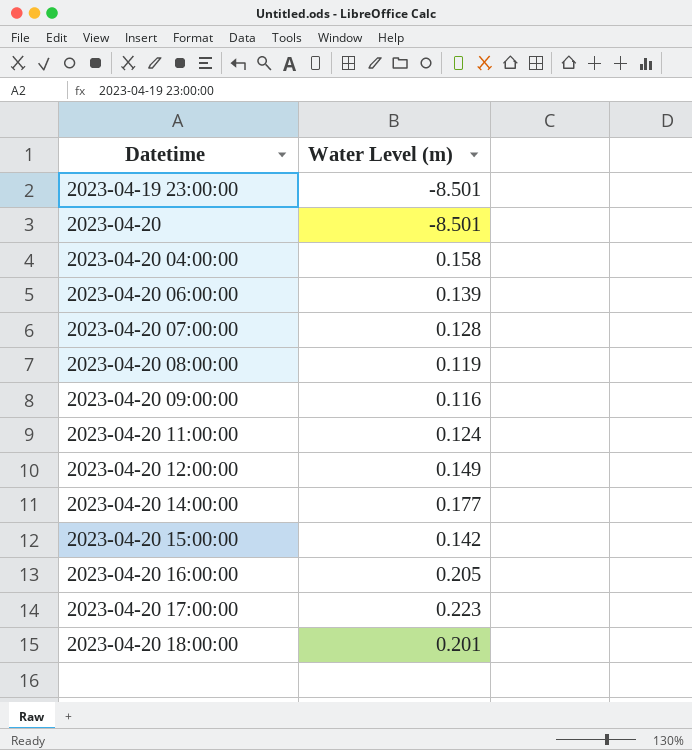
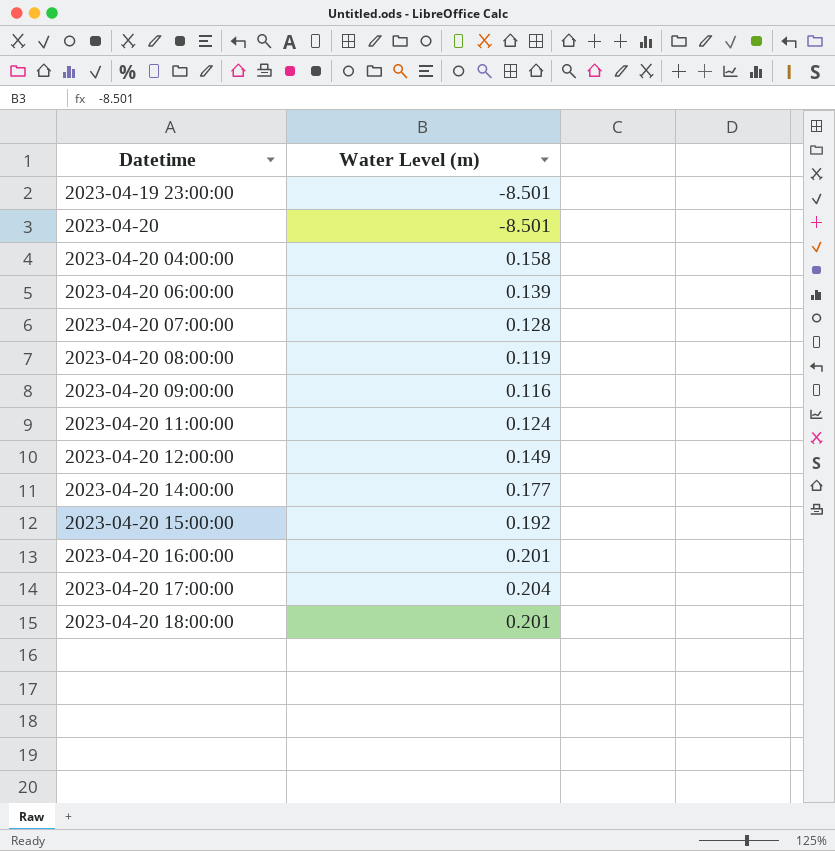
2023-04-20 15:00:00 | Water Level (m): 0.142 -> 0.192
2023-04-20 16:00:00 | Water Level (m): 0.205 -> 0.201
2023-04-20 17:00:00 | Water Level (m): 0.223 -> 0.204

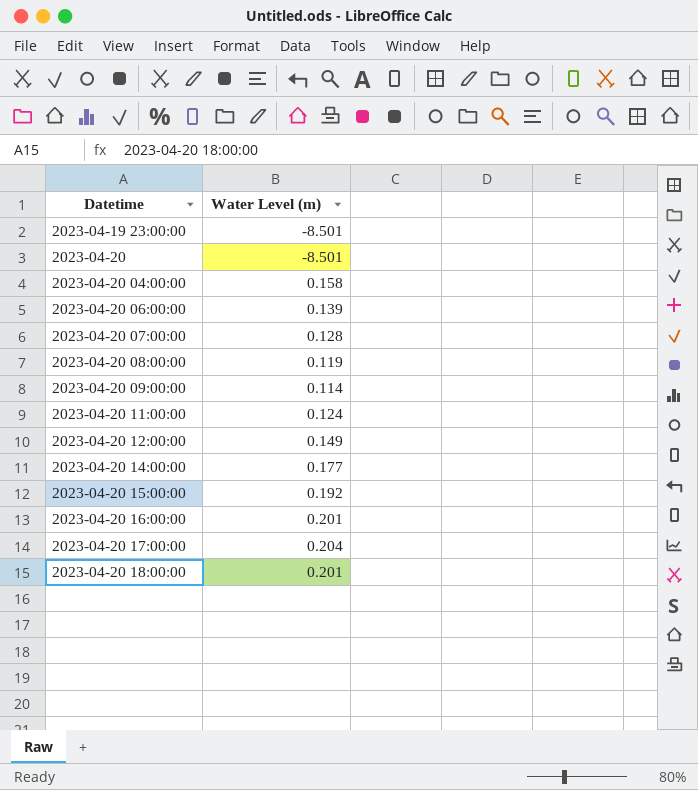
2023-04-20 09:00:00 | Water Level (m): 0.116 -> 0.114

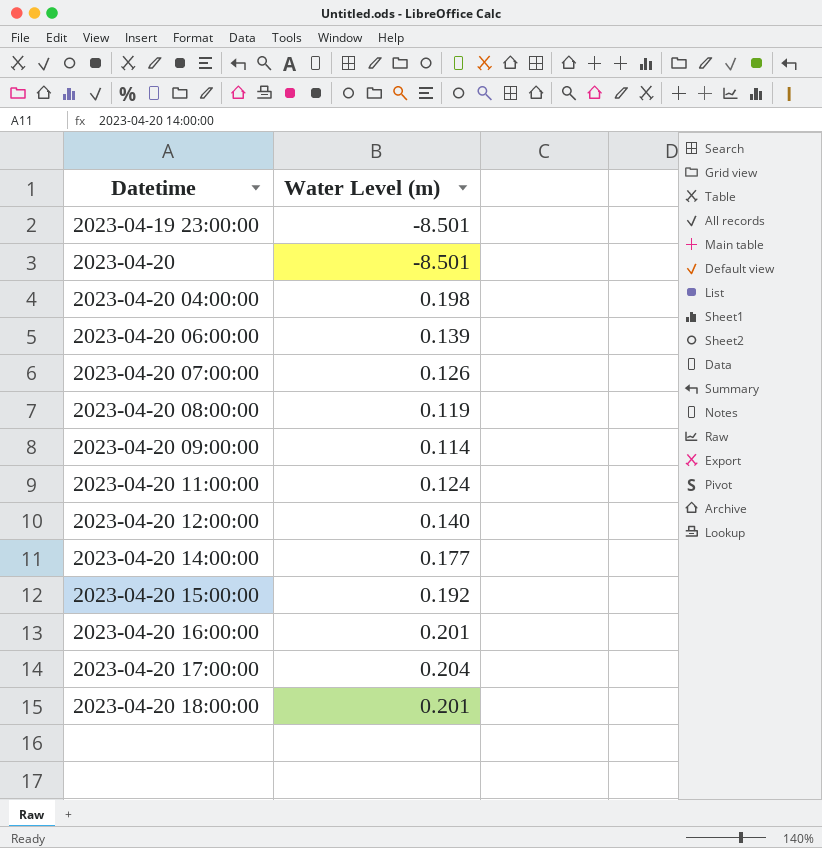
2023-04-20 04:00:00 | Water Level (m): 0.158 -> 0.198
2023-04-20 07:00:00 | Water Level (m): 0.128 -> 0.126
2023-04-20 12:00:00 | Water Level (m): 0.149 -> 0.140

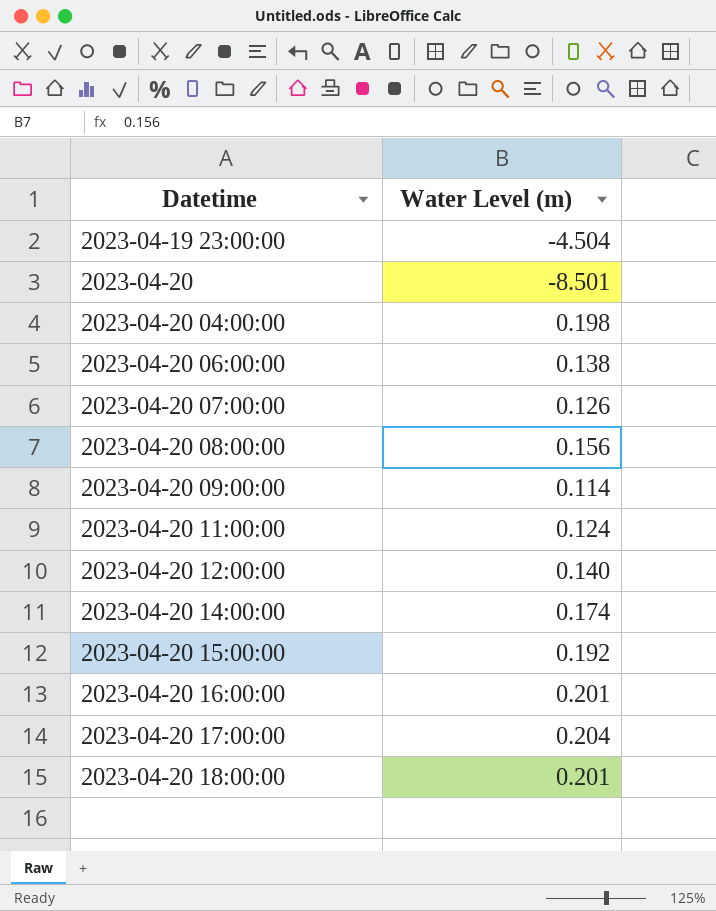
2023-04-19 23:00:00 | Water Level (m): -8.501 -> -4.504
2023-04-20 06:00:00 | Water Level (m): 0.139 -> 0.138
2023-04-20 08:00:00 | Water Level (m): 0.119 -> 0.156
2023-04-20 14:00:00 | Water Level (m): 0.177 -> 0.174

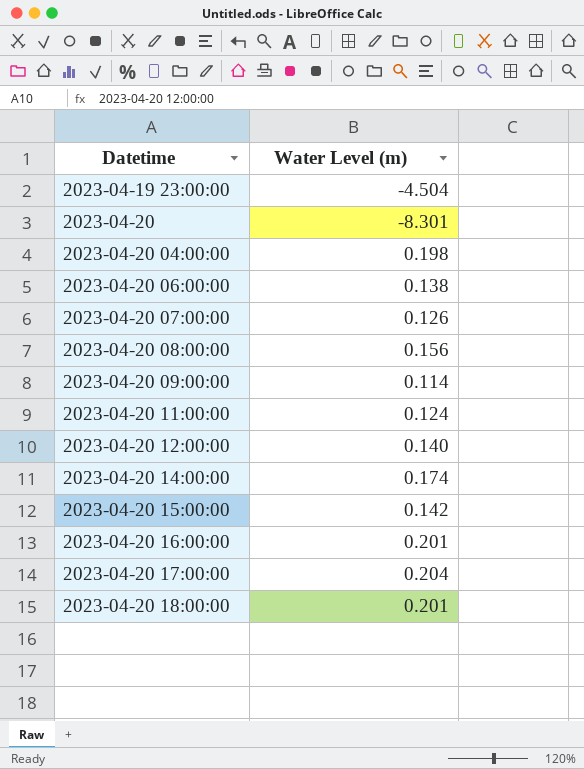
2023-04-20 | Water Level (m): -8.501 -> -8.301
2023-04-20 15:00:00 | Water Level (m): 0.192 -> 0.142

